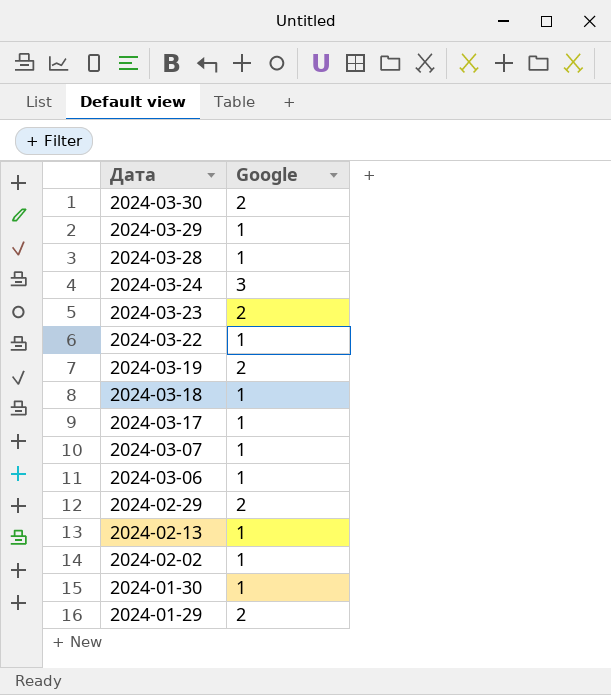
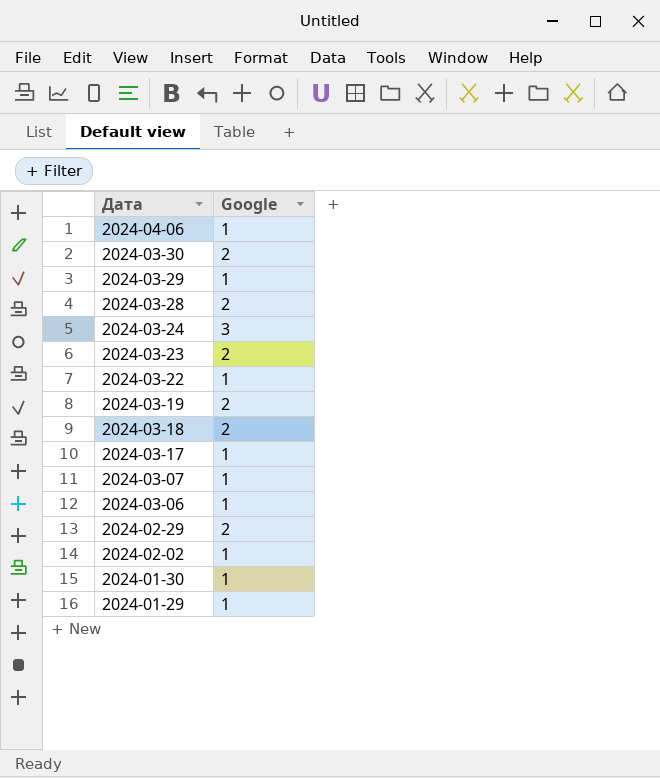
row 2024-02-13: 1 -> none
row 2024-04-06: none -> 1
2024-03-28 | Google: 1 -> 2
2024-03-18 | Google: 1 -> 2
2024-01-29 | Google: 2 -> 1

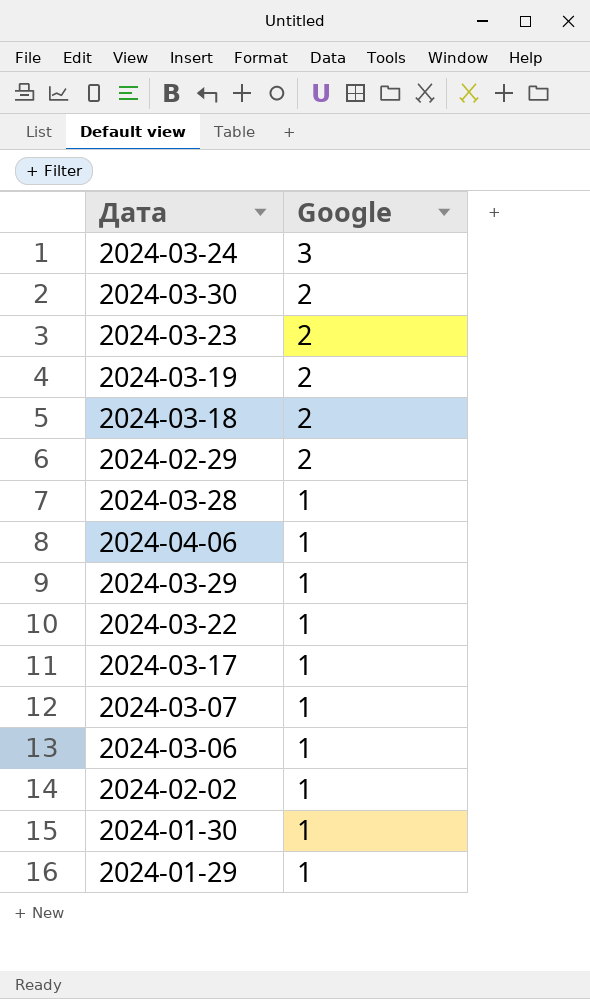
row order: Дата descending -> Google descending
2024-03-28 | Google: 2 -> 1

